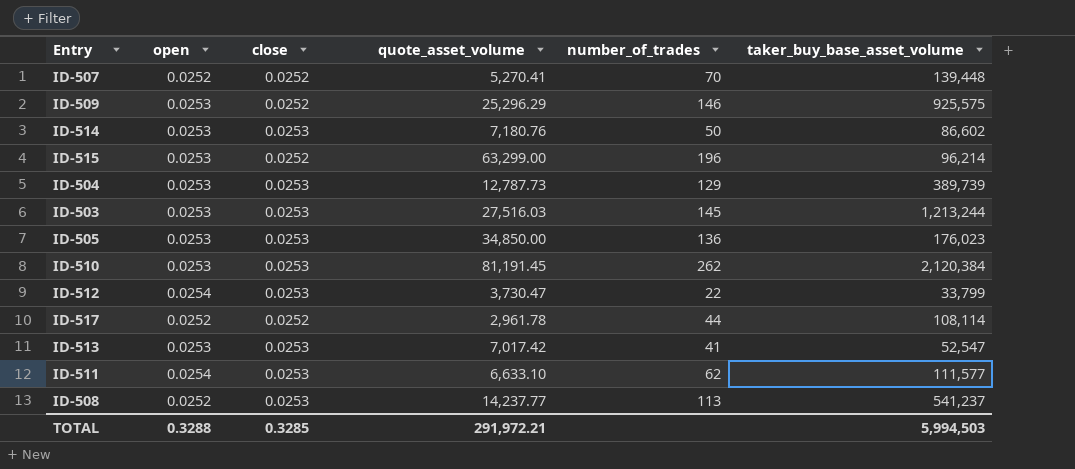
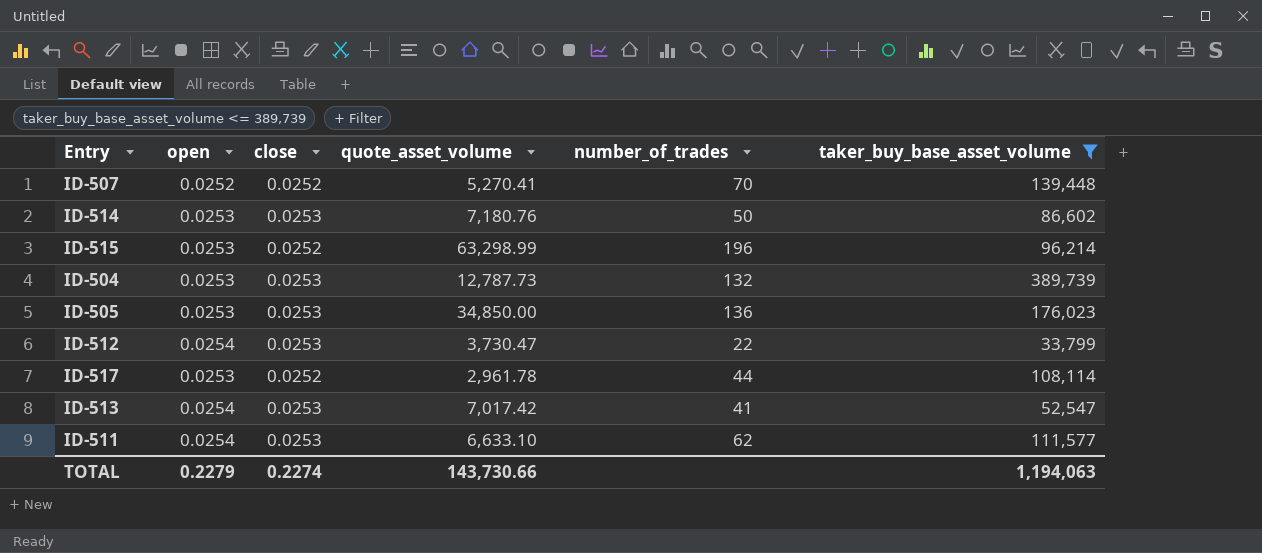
filter: none -> taker_buy_base_asset_volume <= 389,739
ID-515 | quote_asset_volume: 63,299.00 -> 63,298.99
ID-504 | number_of_trades: 129 -> 132
ID-517 | open: 0.0252 -> 0.0253
ID-513 | open: 0.0253 -> 0.0254
TOTAL | open: 0.3288 -> 0.2279
TOTAL | close: 0.3285 -> 0.2274
TOTAL | quote_asset_volume: 291,972.21 -> 143,730.66
TOTAL | taker_buy_base_asset_volume: 5,994,503 -> 1,194,063

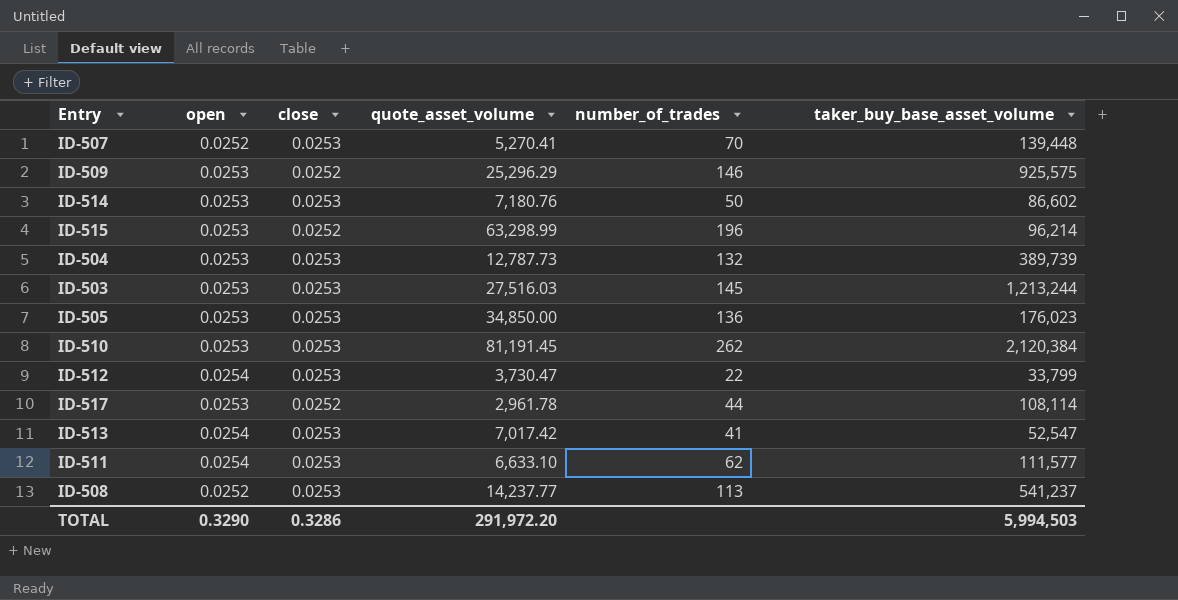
filter: taker_buy_base_asset_volume <= 389,739 -> none
ID-507 | close: 0.0252 -> 0.0253
TOTAL | open: 0.2279 -> 0.3290
TOTAL | close: 0.2274 -> 0.3286
TOTAL | quote_asset_volume: 143,730.66 -> 291,972.20
TOTAL | taker_buy_base_asset_volume: 1,194,063 -> 5,994,503

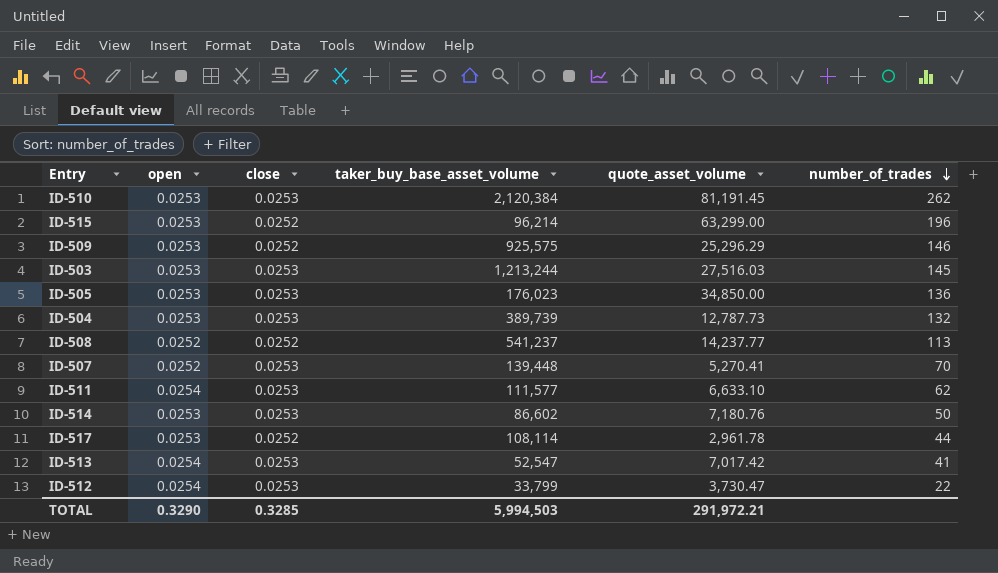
row order: none -> number_of_trades descending
column taker_buy_base_asset_volume | position: 6 -> 4
ID-515 | quote_asset_volume: 63,298.99 -> 63,299.00
ID-508 | close: 0.0253 -> 0.0252
TOTAL | close: 0.3286 -> 0.3285
TOTAL | quote_asset_volume: 291,972.20 -> 291,972.21

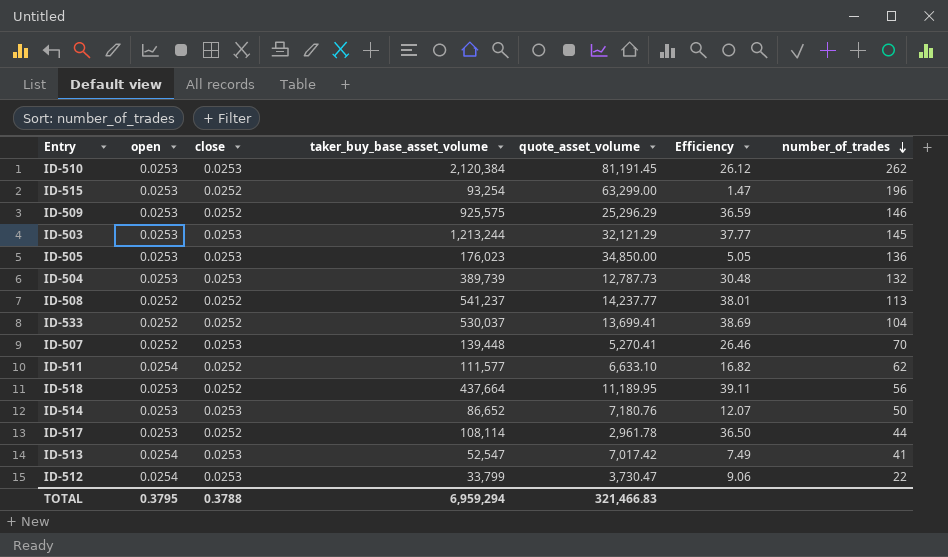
column Efficiency | formula: none -> [taker_buy_base_asset_volume] / [quote_asset_volume]
ID-515 | taker_buy_base_asset_volume: 96,214 -> 93,254
ID-503 | quote_asset_volume: 27,516.03 -> 32,121.29
row ID-533: none -> 0.0252 | 0.0252 | 530,037 | 13,699.41 | 38.69 | 104
ID-511 | close: 0.0253 -> 0.0252
row ID-518: none -> 0.0253 | 0.0252 | 437,664 | 11,189.95 | 39.11 | 56
ID-514 | taker_buy_base_asset_volume: 86,602 -> 86,652
TOTAL | open: 0.3290 -> 0.3795
TOTAL | close: 0.3285 -> 0.3788
TOTAL | taker_buy_base_asset_volume: 5,994,503 -> 6,959,294
TOTAL | quote_asset_volume: 291,972.21 -> 321,466.83

